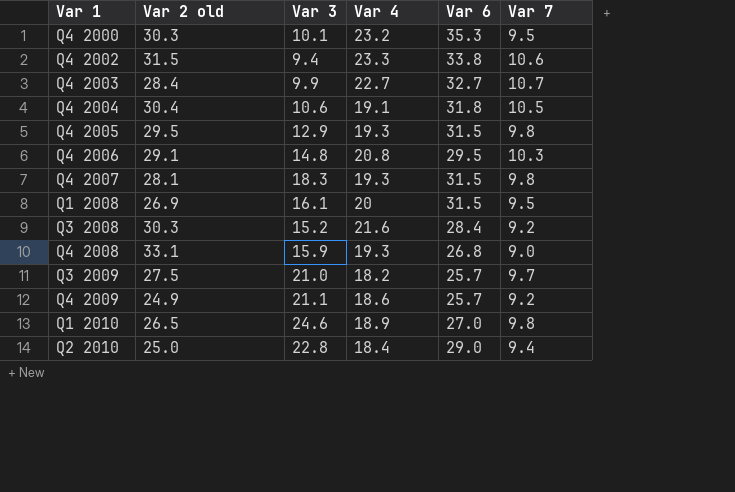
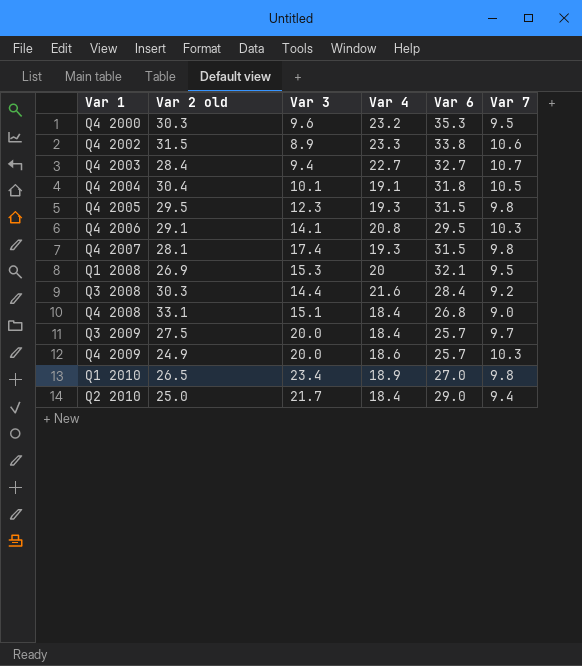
Q4 2000 | Var 3: 10.1 -> 9.6
Q4 2002 | Var 3: 9.4 -> 8.9
Q4 2003 | Var 3: 9.9 -> 9.4
Q4 2004 | Var 3: 10.6 -> 10.1
Q4 2005 | Var 3: 12.9 -> 12.3
Q4 2006 | Var 3: 14.8 -> 14.1
Q4 2007 | Var 3: 18.3 -> 17.4
Q1 2008 | Var 3: 16.1 -> 15.3
Q1 2008 | Var 6: 31.5 -> 32.1
Q3 2008 | Var 3: 15.2 -> 14.4
Q4 2008 | Var 3: 15.9 -> 15.1
Q4 2008 | Var 4: 19.3 -> 18.4
Q3 2009 | Var 3: 21.0 -> 20.0
Q3 2009 | Var 4: 18.2 -> 18.4
Q4 2009 | Var 3: 21.1 -> 20.0
Q4 2009 | Var 7: 9.2 -> 10.3
Q1 2010 | Var 3: 24.6 -> 23.4
Q2 2010 | Var 3: 22.8 -> 21.7

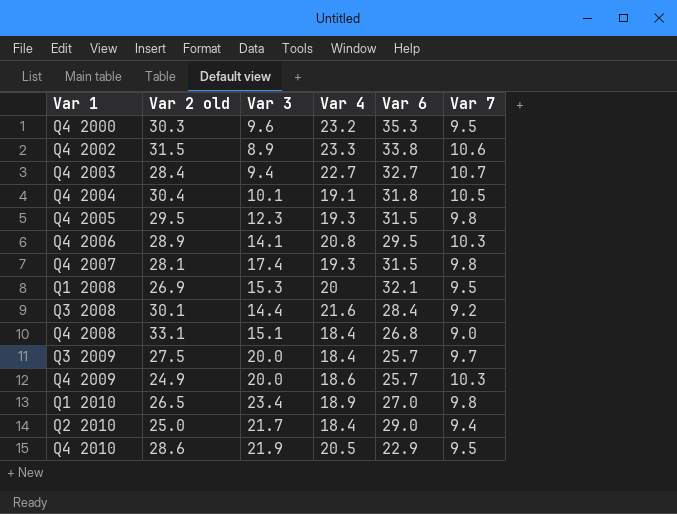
Q4 2006 | Var 2 old: 29.1 -> 28.9
Q3 2008 | Var 2 old: 30.3 -> 30.1
row Q4 2010: none -> 28.6 | 21.9 | 20.5 | 22.9 | 9.5

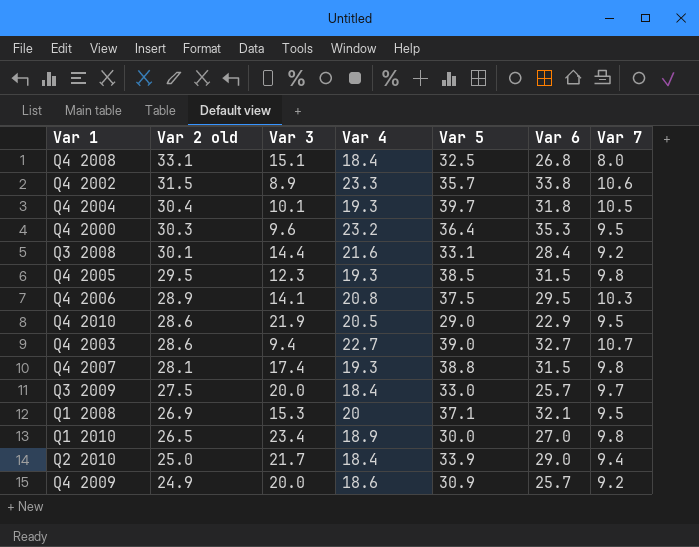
row order: Var 1 ascending -> Var 2 old descending
column Var 5 | position: none -> 5
Q4 2008 | Var 7: 9.0 -> 8.0
Q4 2004 | Var 4: 19.1 -> 19.3
Q4 2003 | Var 2 old: 28.4 -> 28.6
Q4 2009 | Var 7: 10.3 -> 9.2

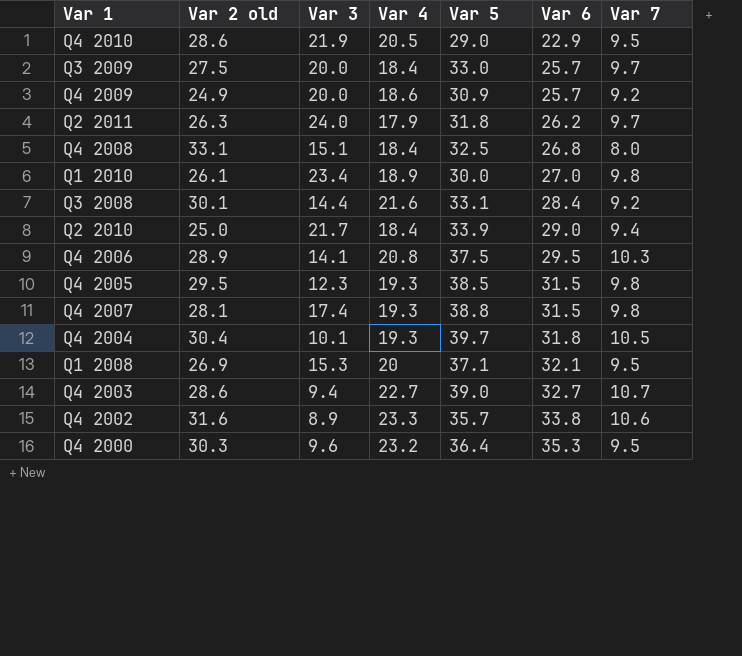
row order: Var 2 old descending -> Var 6 ascending
row Q2 2011: none -> 26.3 | 24.0 | 17.9 | 31.8 | 26.2 | 9.7
Q1 2010 | Var 2 old: 26.5 -> 26.1
Q4 2002 | Var 2 old: 31.5 -> 31.6

